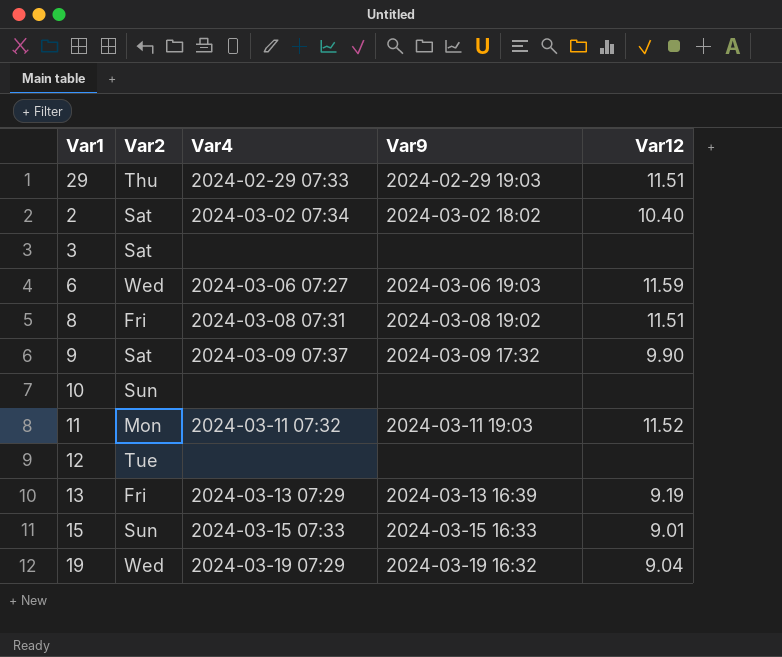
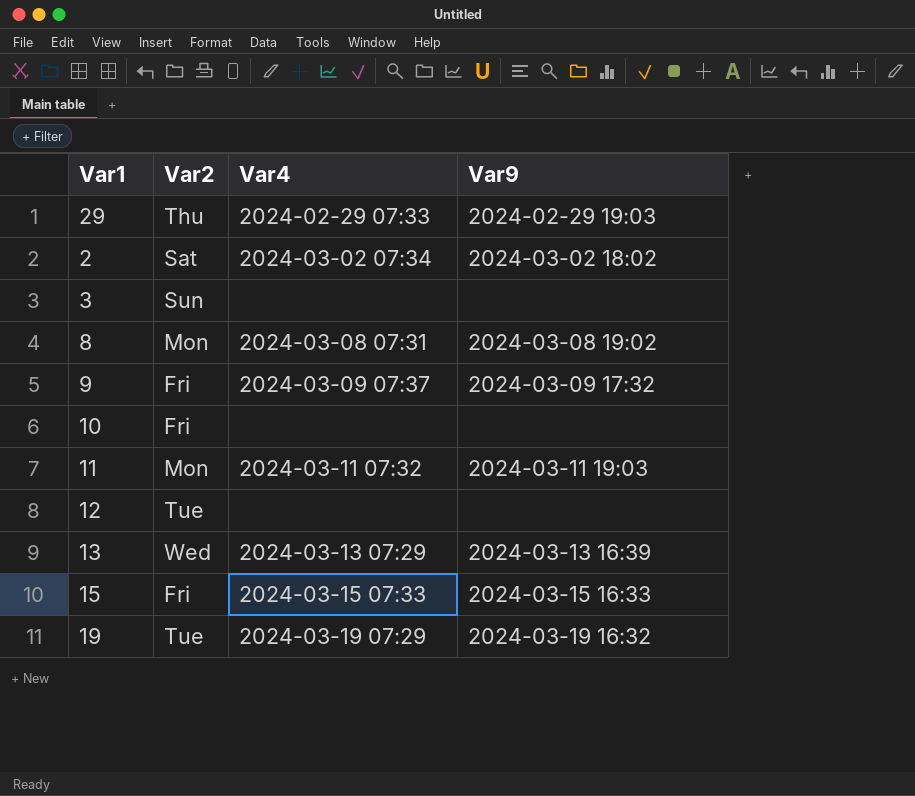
column Var12 | position: 5 -> none
row 6: Wed | 2024-03-06 07:27 | 2024-03-06 19:03 | 11.59 -> none
3 | Var2: Sat -> Sun
8 | Var2: Fri -> Mon
9 | Var2: Sat -> Fri
10 | Var2: Sun -> Fri
13 | Var2: Fri -> Wed
15 | Var2: Sun -> Fri
19 | Var2: Wed -> Tue

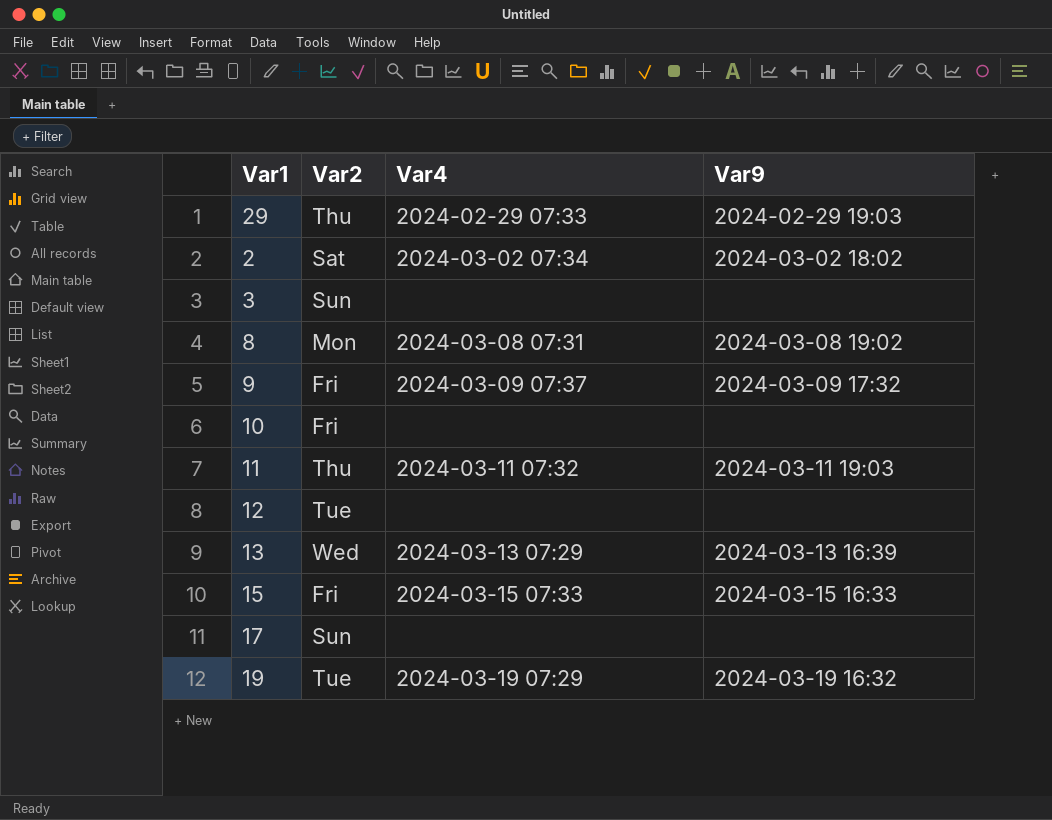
11 | Var2: Mon -> Thu
row 17: none -> Sun | none | none

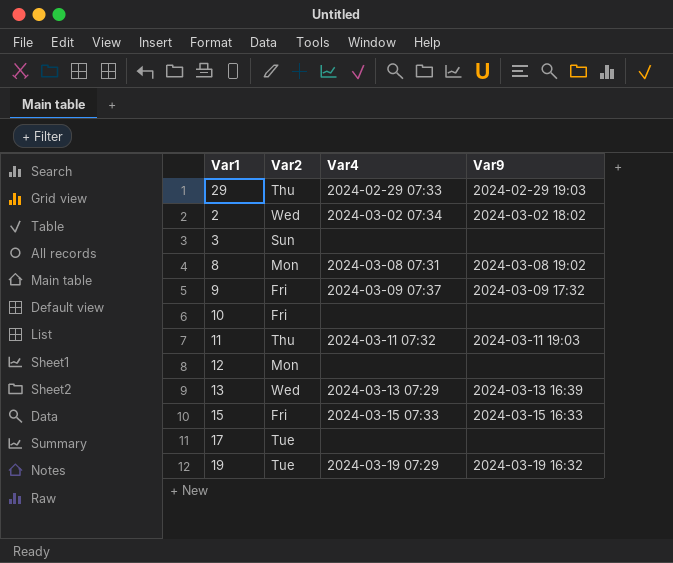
2 | Var2: Sat -> Wed
12 | Var2: Tue -> Mon
17 | Var2: Sun -> Tue

